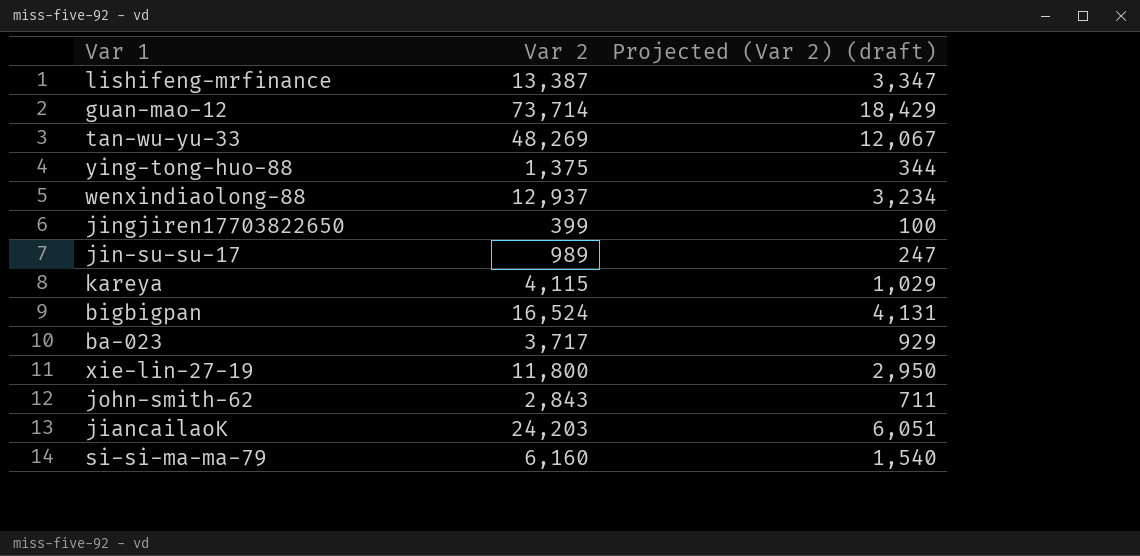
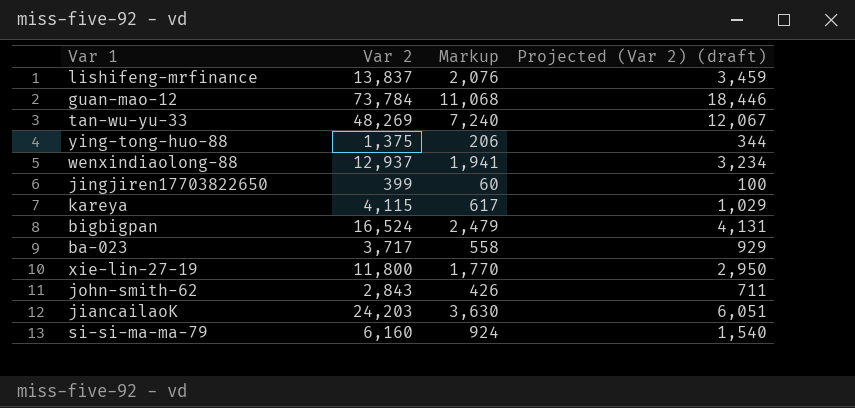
column Markup | formula: none -> [Var 2] * 0.15
row jin-su-su-17: 989 | 247 -> none
lishifeng-mrfinance | Var 2: 13,387 -> 13,837
lishifeng-mrfinance | Projected (Var 2) (draft): 3,347 -> 3,459
guan-mao-12 | Var 2: 73,714 -> 73,784
guan-mao-12 | Projected (Var 2) (draft): 18,429 -> 18,446

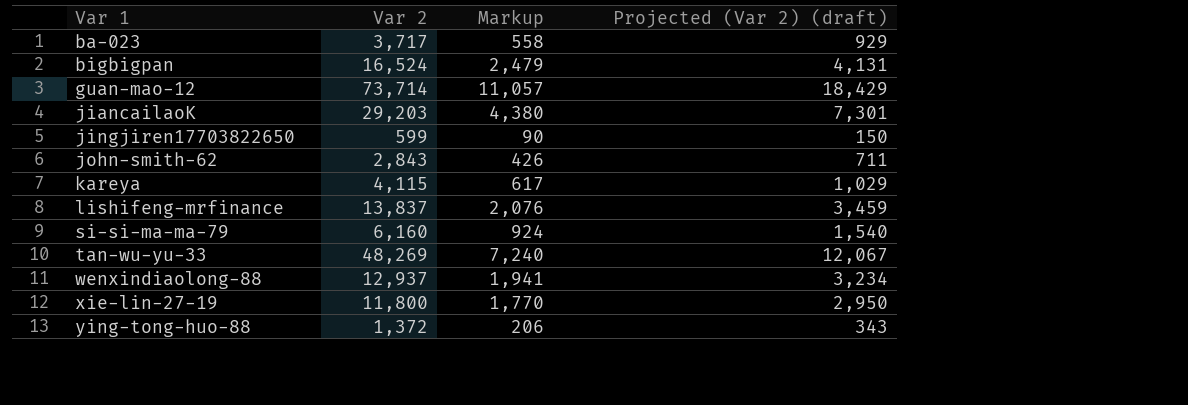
row order: none -> Var 1 ascending
guan-mao-12 | Var 2: 73,784 -> 73,714
guan-mao-12 | Markup: 11,068 -> 11,057
guan-mao-12 | Projected (Var 2) (draft): 18,446 -> 18,429
jiancailaoK | Var 2: 24,203 -> 29,203
jiancailaoK | Markup: 3,630 -> 4,380
jiancailaoK | Projected (Var 2) (draft): 6,051 -> 7,301
jingjiren17703822650 | Var 2: 399 -> 599
jingjiren17703822650 | Markup: 60 -> 90
jingjiren17703822650 | Projected (Var 2) (draft): 100 -> 150
ying-tong-huo-88 | Var 2: 1,375 -> 1,372
ying-tong-huo-88 | Projected (Var 2) (draft): 344 -> 343

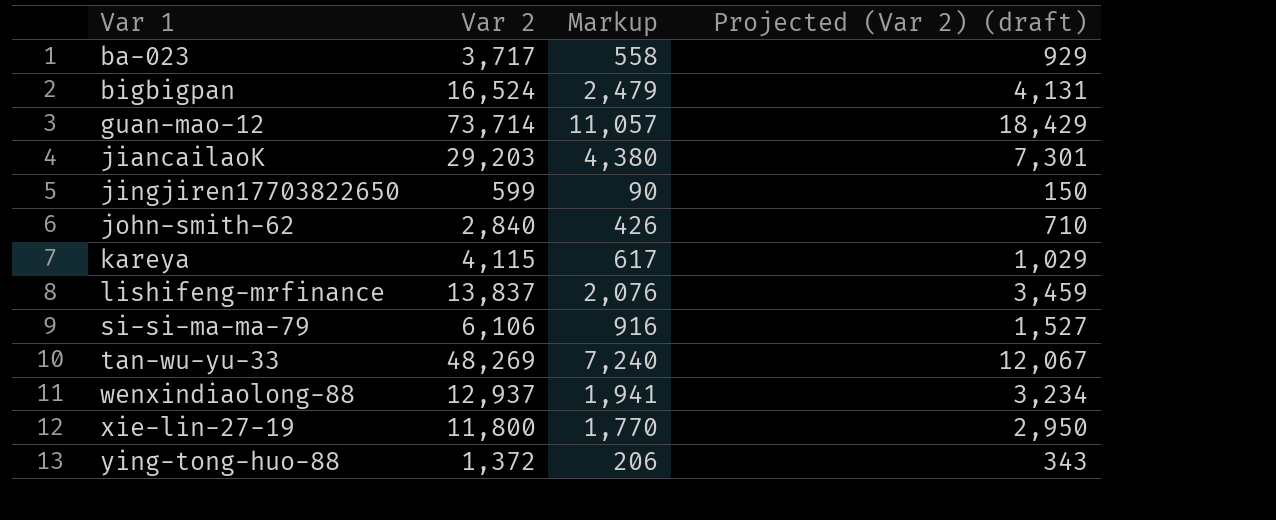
john-smith-62 | Var 2: 2,843 -> 2,840
john-smith-62 | Projected (Var 2) (draft): 711 -> 710
si-si-ma-ma-79 | Var 2: 6,160 -> 6,106
si-si-ma-ma-79 | Markup: 924 -> 916
si-si-ma-ma-79 | Projected (Var 2) (draft): 1,540 -> 1,527

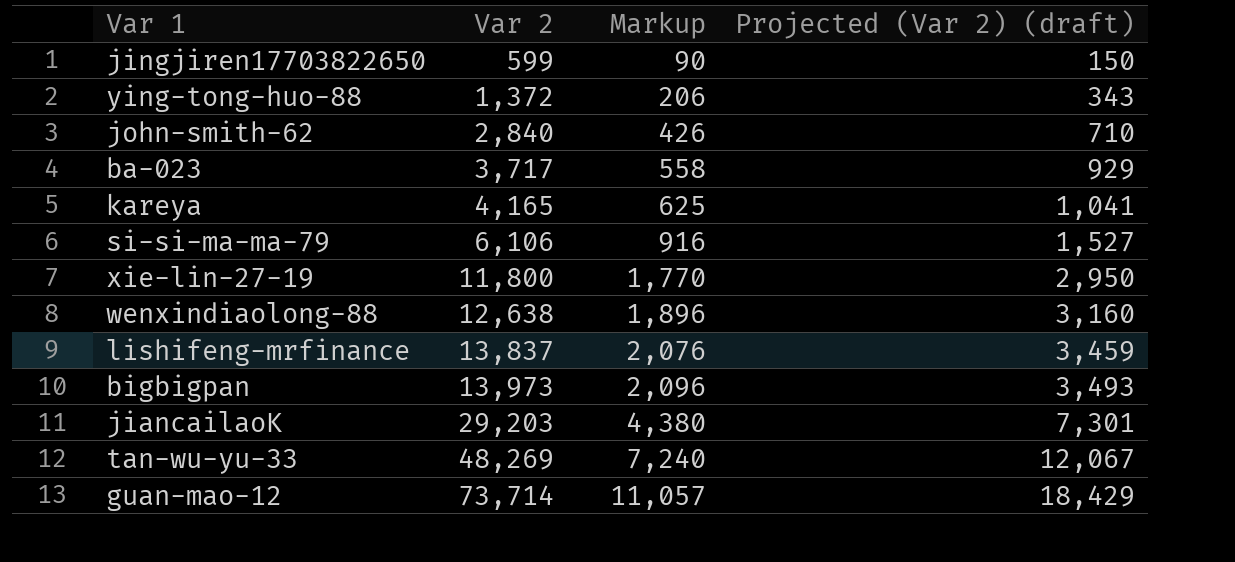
row order: Var 1 ascending -> Var 2 ascending
kareya | Var 2: 4,115 -> 4,165
kareya | Markup: 617 -> 625
kareya | Projected (Var 2) (draft): 1,029 -> 1,041
wenxindiaolong-88 | Var 2: 12,937 -> 12,638
wenxindiaolong-88 | Markup: 1,941 -> 1,896
wenxindiaolong-88 | Projected (Var 2) (draft): 3,234 -> 3,160
bigbigpan | Var 2: 16,524 -> 13,973
bigbigpan | Markup: 2,479 -> 2,096
bigbigpan | Projected (Var 2) (draft): 4,131 -> 3,493

